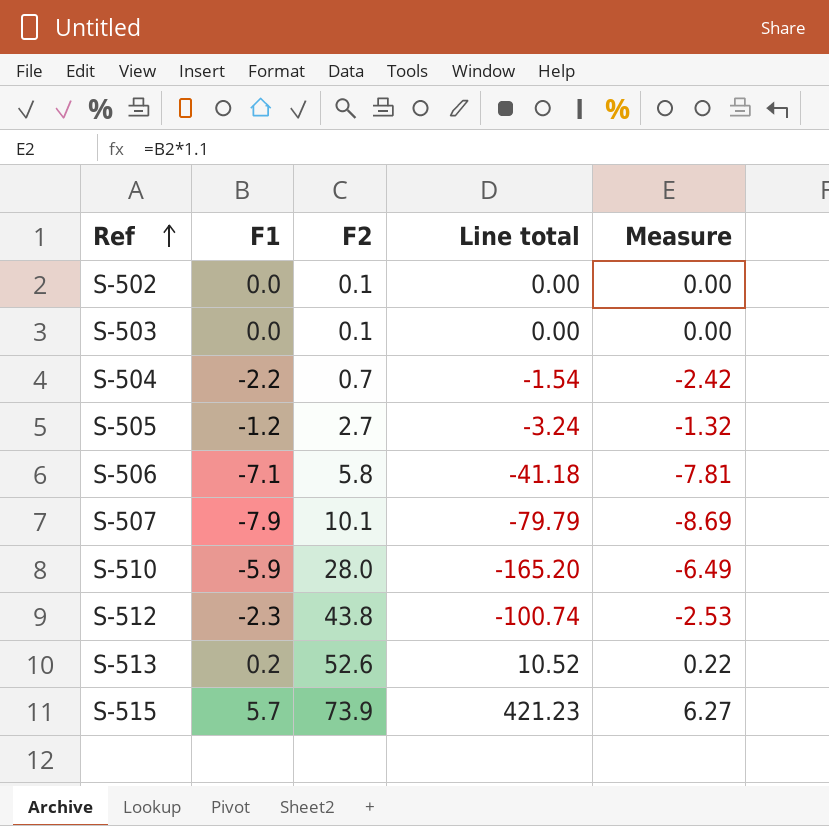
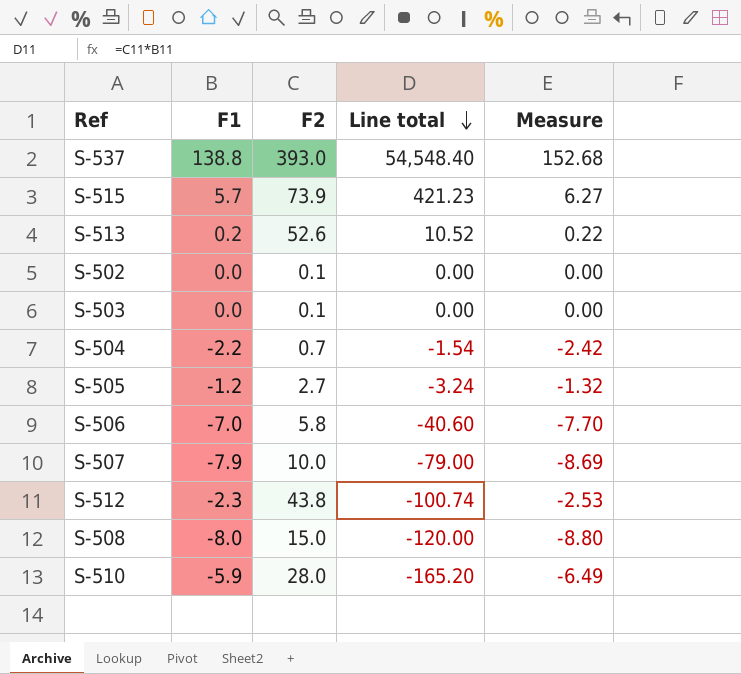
row order: Ref ascending -> Line total descending
row S-537: none -> 138.8 | 393.0 | 54,548.40 | 152.68
S-506 | F1: -7.1 -> -7.0
S-506 | Line total: -41.18 -> -40.60
S-506 | Measure: -7.81 -> -7.70
S-507 | F2: 10.1 -> 10.0
S-507 | Line total: -79.79 -> -79.00
row S-508: none -> -8.0 | 15.0 | -120.00 | -8.80

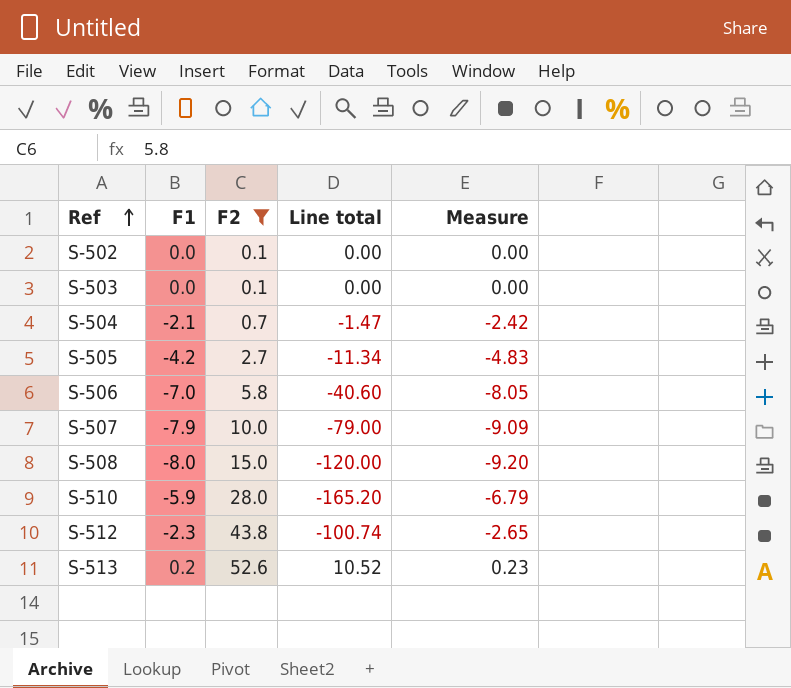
filter: none -> F2 <= 52.6
row order: Line total descending -> Ref ascending
column Measure | formula: [F1] * 1.1 -> [F1] * 1.15
S-504 | F1: -2.2 -> -2.1
S-504 | Line total: -1.54 -> -1.47
S-505 | F1: -1.2 -> -4.2
S-505 | Line total: -3.24 -> -11.34

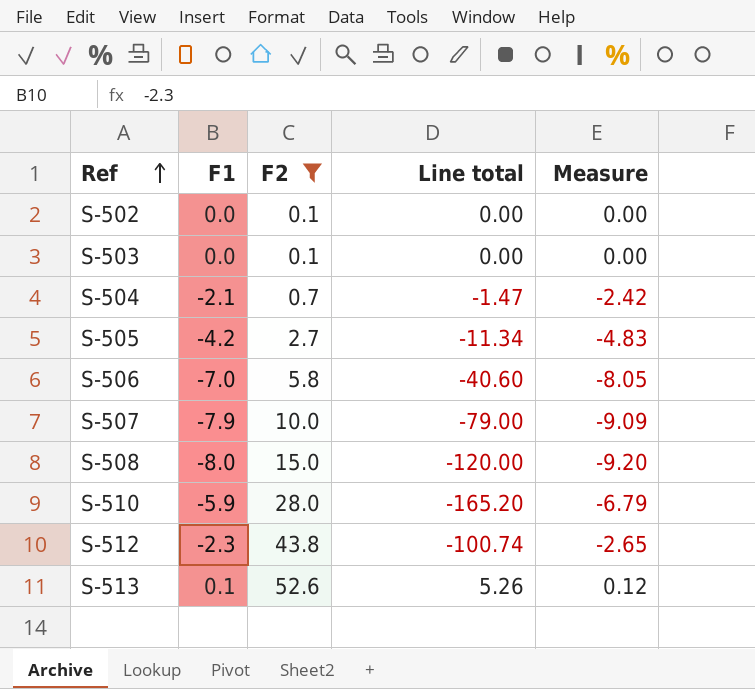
S-513 | F1: 0.2 -> 0.1
S-513 | Line total: 10.52 -> 5.26
S-513 | Measure: 0.23 -> 0.12

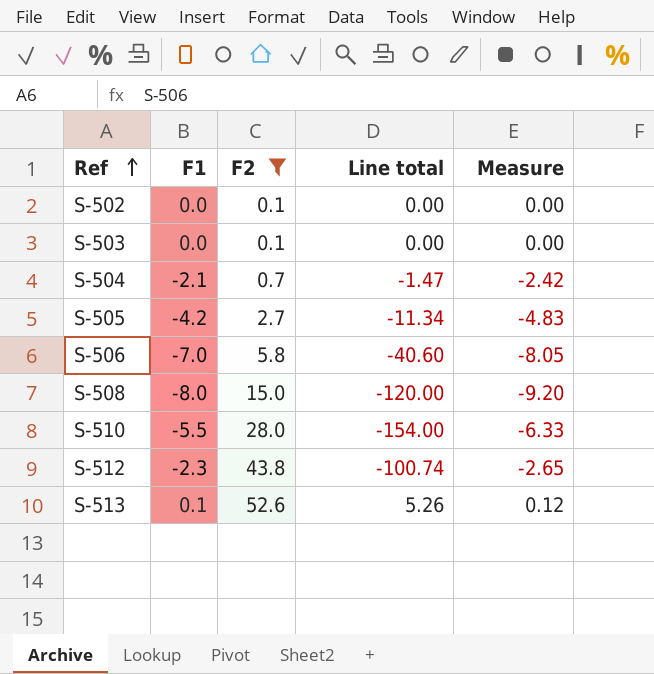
row S-507: -7.9 | 10.0 | -79.00 | -9.09 -> none
S-510 | F1: -5.9 -> -5.5
S-510 | Line total: -165.20 -> -154.00
S-510 | Measure: -6.79 -> -6.33

